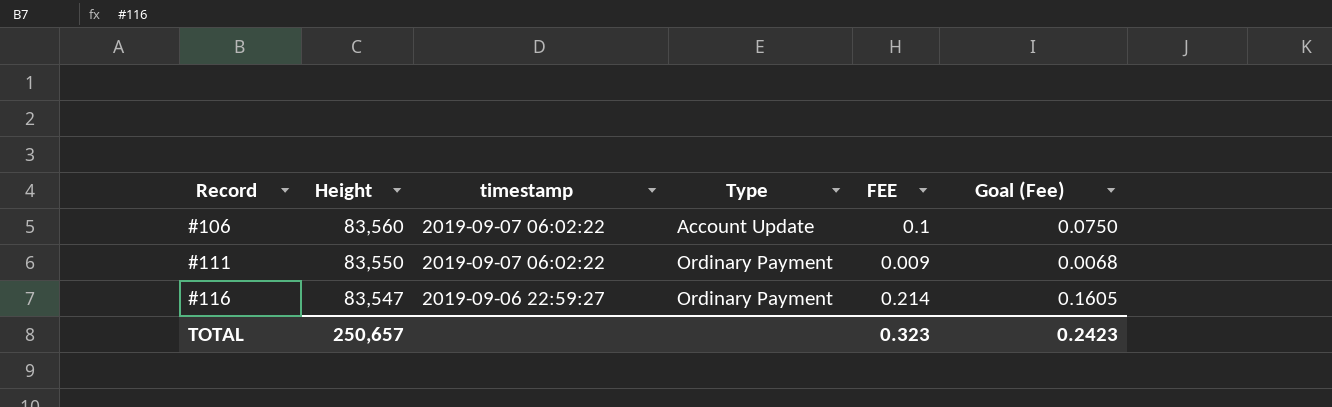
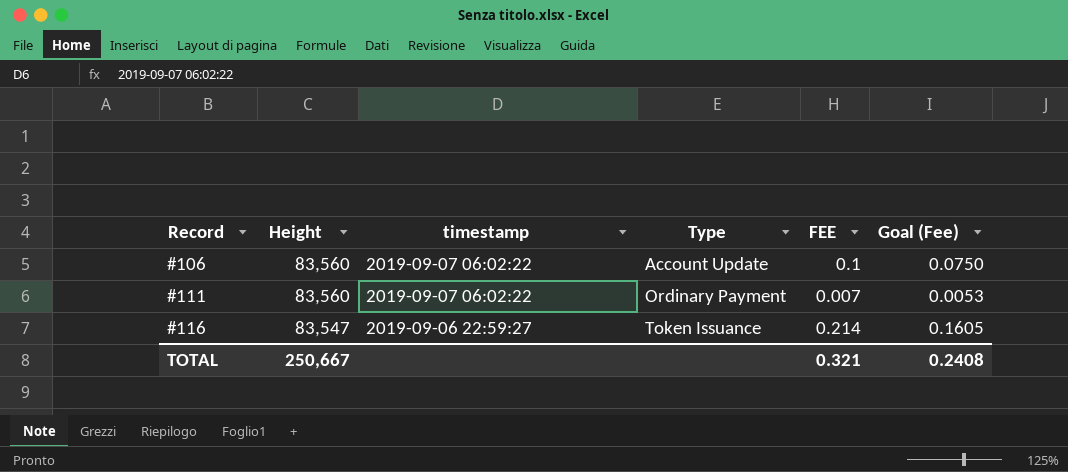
#111 | Height: 83,550 -> 83,560
#111 | FEE: 0.009 -> 0.007
#111 | Goal (Fee): 0.0068 -> 0.0053
#116 | Type: Ordinary Payment -> Token Issuance
TOTAL | Height: 250,657 -> 250,667
TOTAL | FEE: 0.323 -> 0.321
TOTAL | Goal (Fee): 0.2423 -> 0.2408

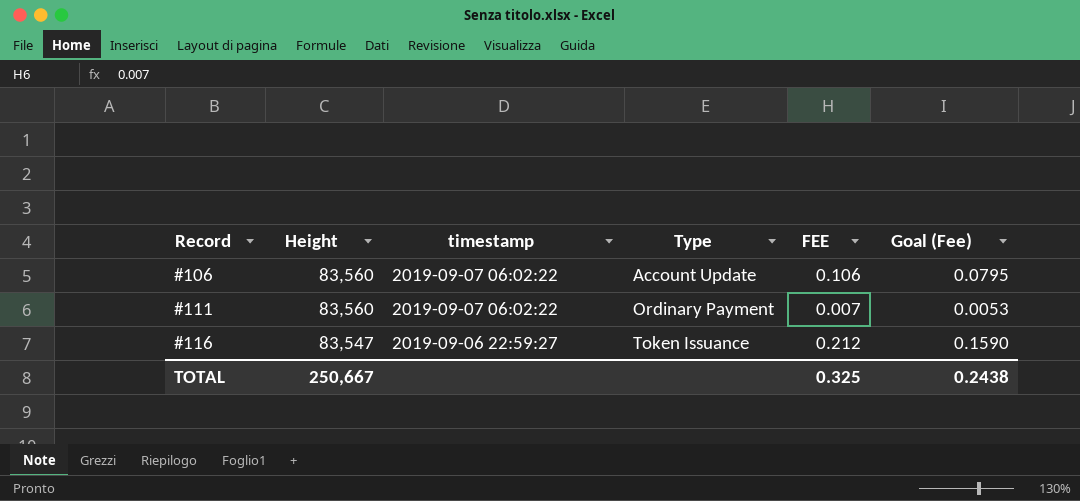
#106 | FEE: 0.1 -> 0.106
#106 | Goal (Fee): 0.0750 -> 0.0795
#116 | FEE: 0.214 -> 0.212
#116 | Goal (Fee): 0.1605 -> 0.1590
TOTAL | FEE: 0.321 -> 0.325
TOTAL | Goal (Fee): 0.2408 -> 0.2438

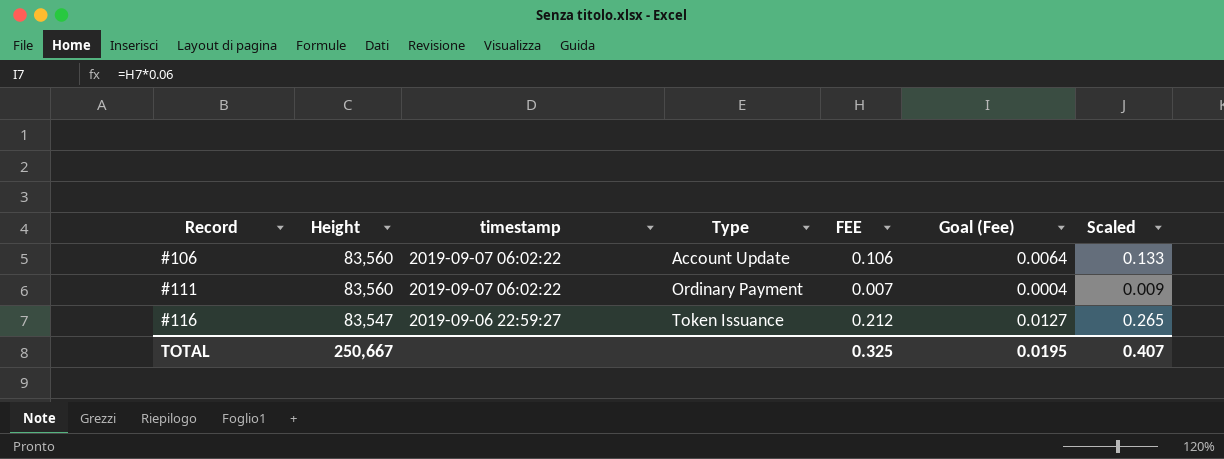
column Goal (Fee) | formula: [FEE] * 0.75 -> [FEE] * 0.06
column Scaled | formula: none -> [FEE] * 1.25
TOTAL | Goal (Fee): 0.2438 -> 0.0195

